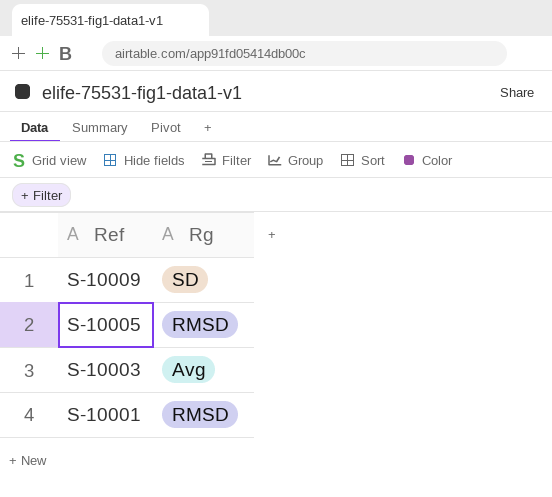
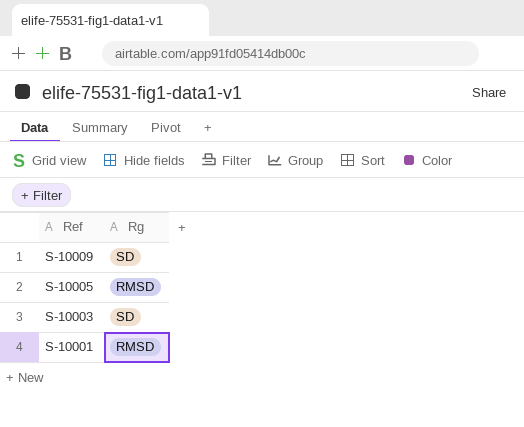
S-10003 | Rg: Avg -> SD

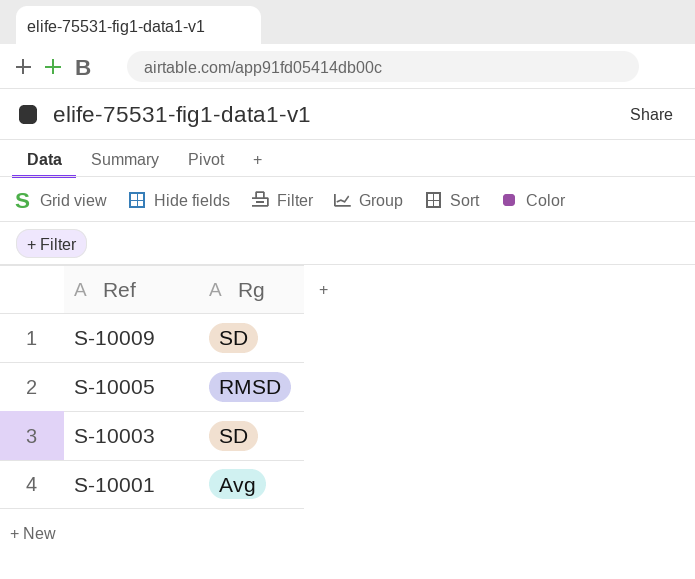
S-10001 | Rg: RMSD -> Avg

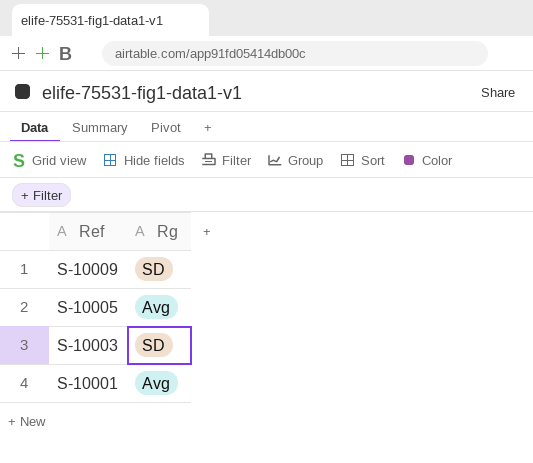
S-10005 | Rg: RMSD -> Avg

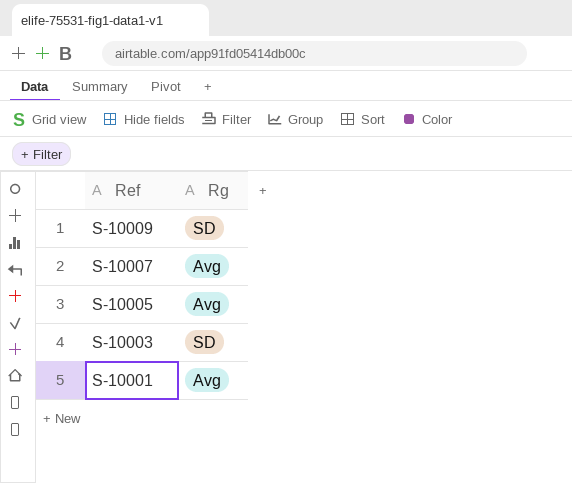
row S-10007: none -> Avg

